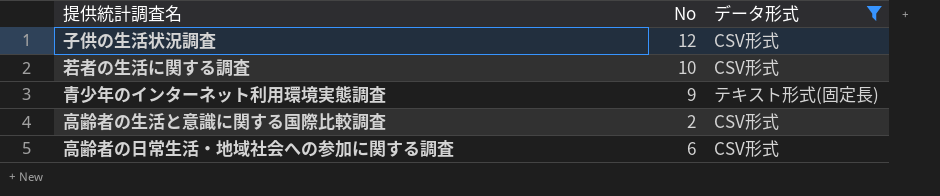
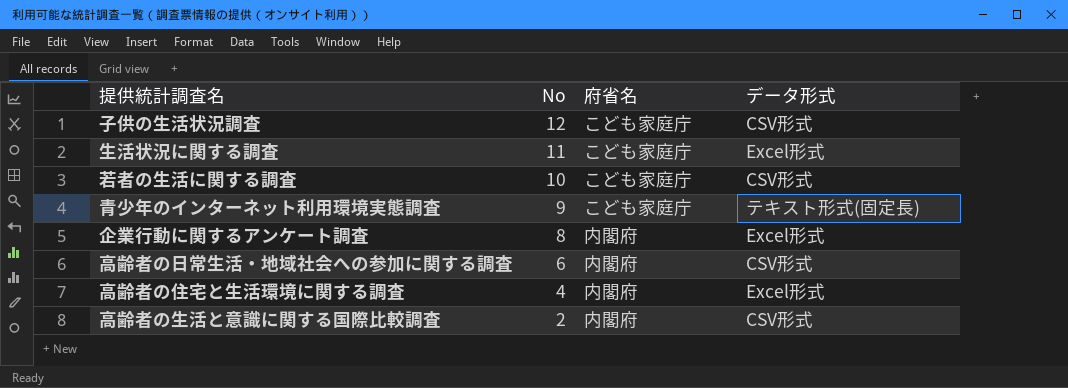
filter: データ形式 != Excel形式 -> none
row order: none -> No descending
column 府省名 | position: none -> 3

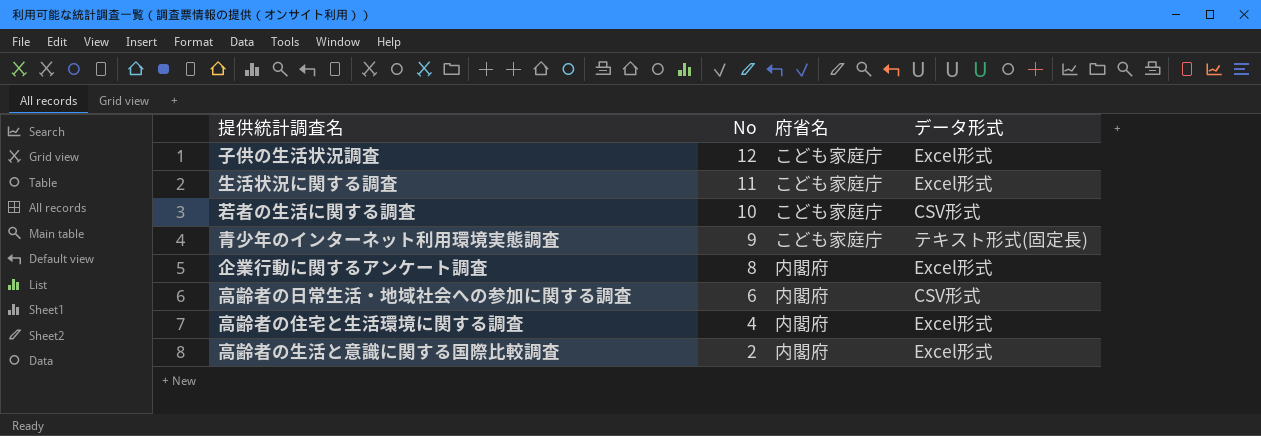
子供の生活状況調査 | データ形式: CSV形式 -> Excel形式
高齢者の生活と意識に関する国際比較調査 | データ形式: CSV形式 -> Excel形式

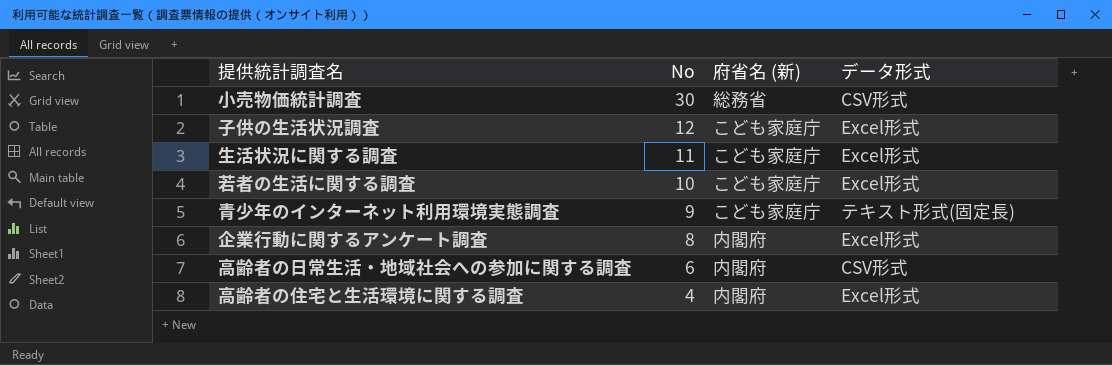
column name: 府省名 -> 府省名 (新)
row 高齢者の生活と意識に関する国際比較調査: 2 | 内閣府 | Excel形式 -> none
row 小売物価統計調査: none -> 30 | 総務省 | CSV形式
若者の生活に関する調査 | データ形式: CSV形式 -> Excel形式

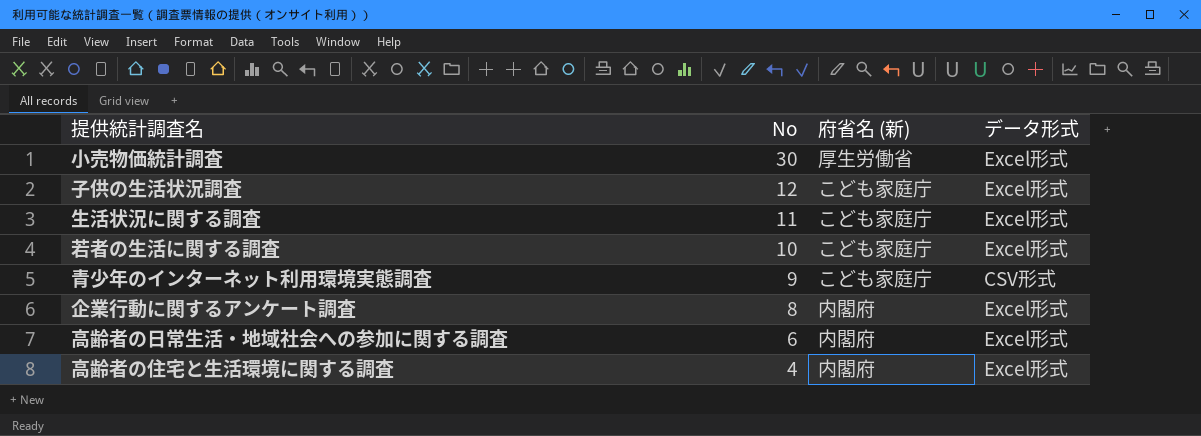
小売物価統計調査 | 府省名 (新): 総務省 -> 厚生労働省
小売物価統計調査 | データ形式: CSV形式 -> Excel形式
青少年のインターネット利用環境実態調査 | データ形式: テキスト形式(固定長) -> CSV形式
高齢者の日常生活・地域社会への参加に関する調査 | データ形式: CSV形式 -> Excel形式

